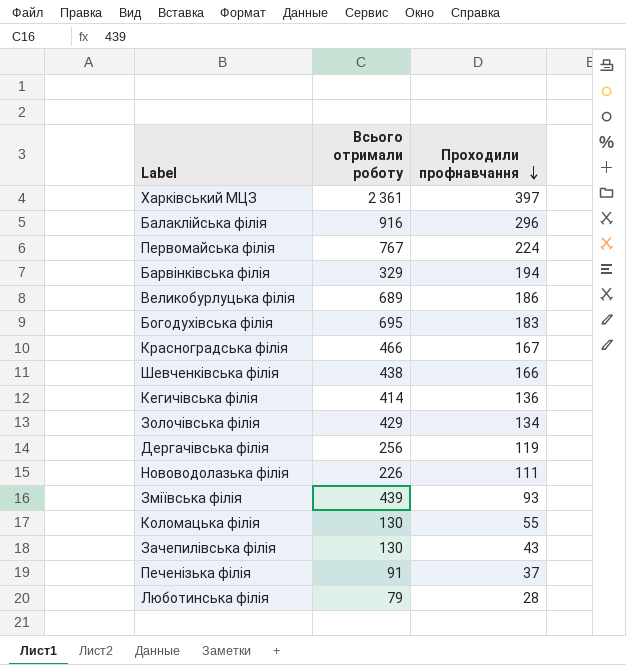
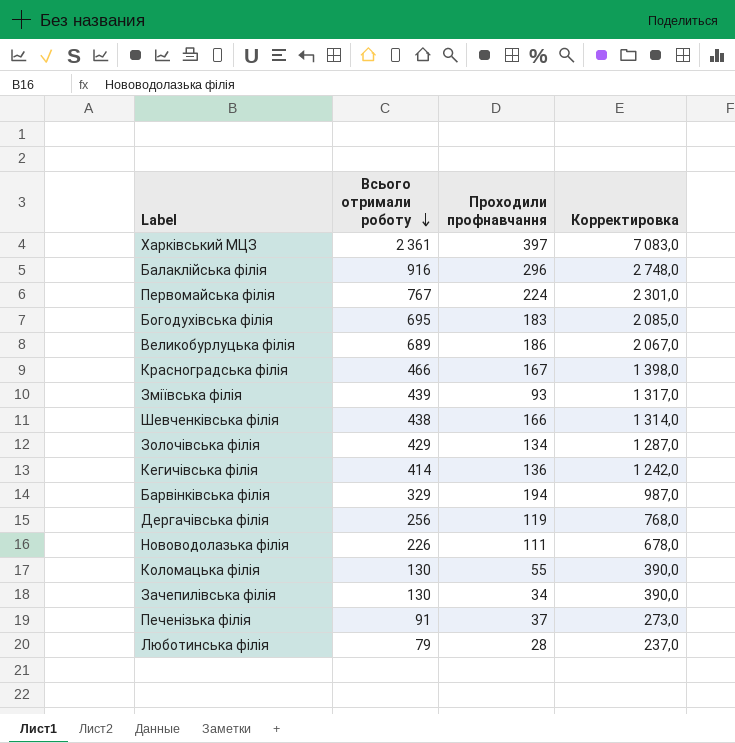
row order: Проходили профнавчання descending -> Всього отримали роботу descending
column Корректировка | formula: none -> [Всього отримали роботу] * 3
Зачепилівська філія | Проходили профнавчання: 43 -> 34

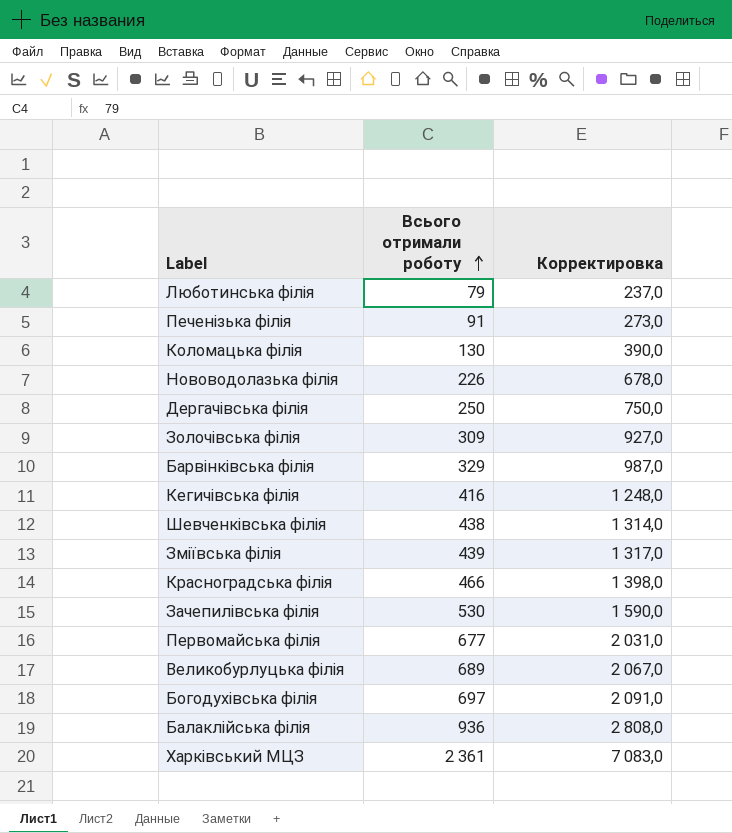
row order: Всього отримали роботу descending -> Всього отримали роботу ascending
column Проходили профнавчання | position: 3 -> none
Дергачівська філія | Всього отримали роботу: 256 -> 250
Дергачівська філія | Корректировка: 768,0 -> 750,0
Золочівська філія | Всього отримали роботу: 429 -> 309
Золочівська філія | Корректировка: 1 287,0 -> 927,0
Кегичівська філія | Всього отримали роботу: 414 -> 416
Кегичівська філія | Корректировка: 1 242,0 -> 1 248,0
Зачепилівська філія | Всього отримали роботу: 130 -> 530
Зачепилівська філія | Корректировка: 390,0 -> 1 590,0
Первомайська філія | Всього отримали роботу: 767 -> 677
Первомайська філія | Корректировка: 2 301,0 -> 2 031,0
Богодухівська філія | Всього отримали роботу: 695 -> 697
Богодухівська філія | Корректировка: 2 085,0 -> 2 091,0
Балаклійська філія | Всього отримали роботу: 916 -> 936
Балаклійська філія | Корректировка: 2 748,0 -> 2 808,0

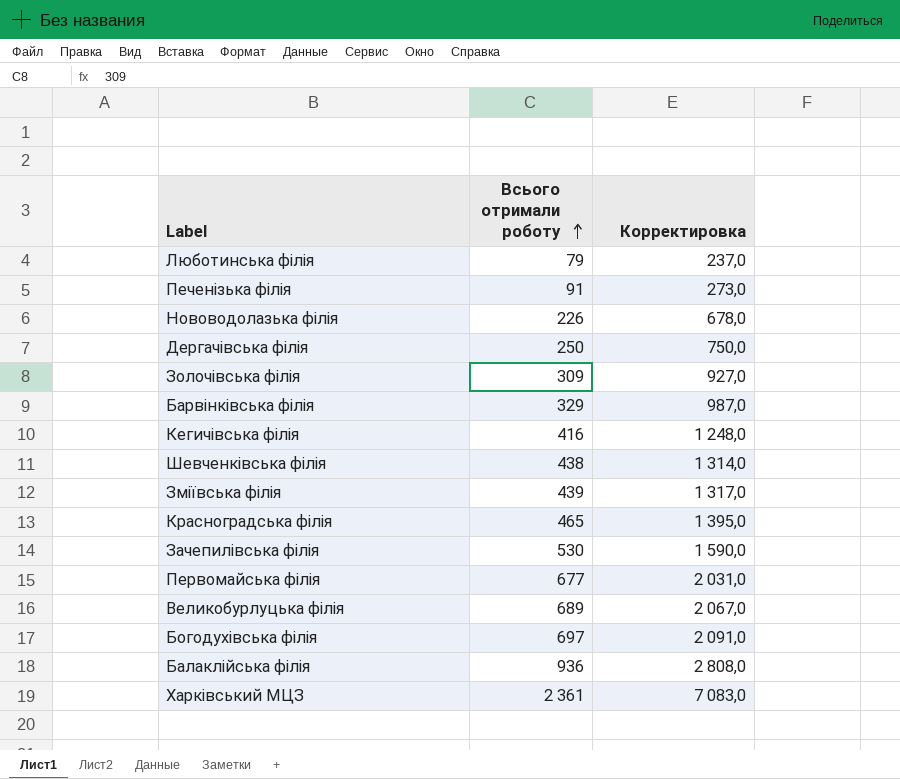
row Коломацька філія: 130 | 390,0 -> none
Красноградська філія | Всього отримали роботу: 466 -> 465
Красноградська філія | Корректировка: 1 398,0 -> 1 395,0

